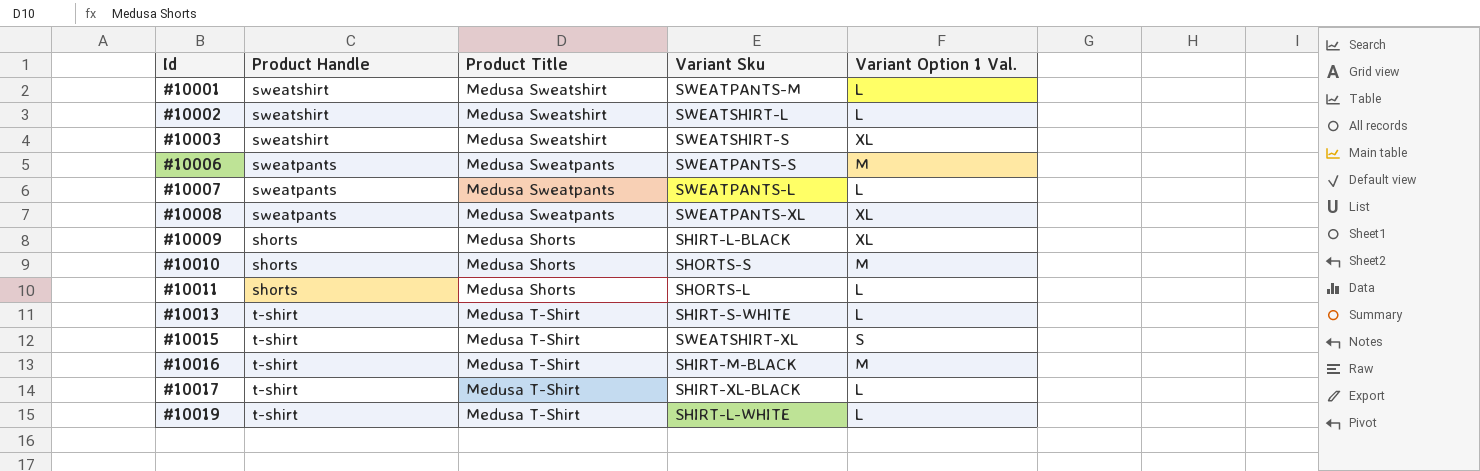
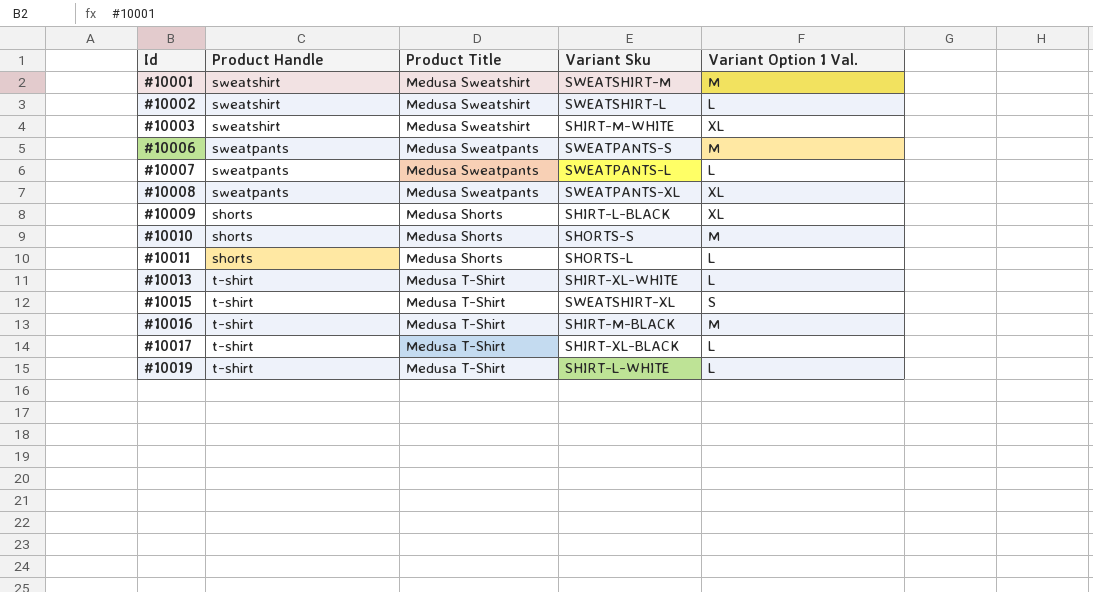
#10001 | Variant Sku: SWEATPANTS-M -> SWEATSHIRT-M
#10001 | Variant Option 1 Val.: L -> M
#10003 | Variant Sku: SWEATSHIRT-S -> SHIRT-M-WHITE
#10013 | Variant Sku: SHIRT-S-WHITE -> SHIRT-XL-WHITE

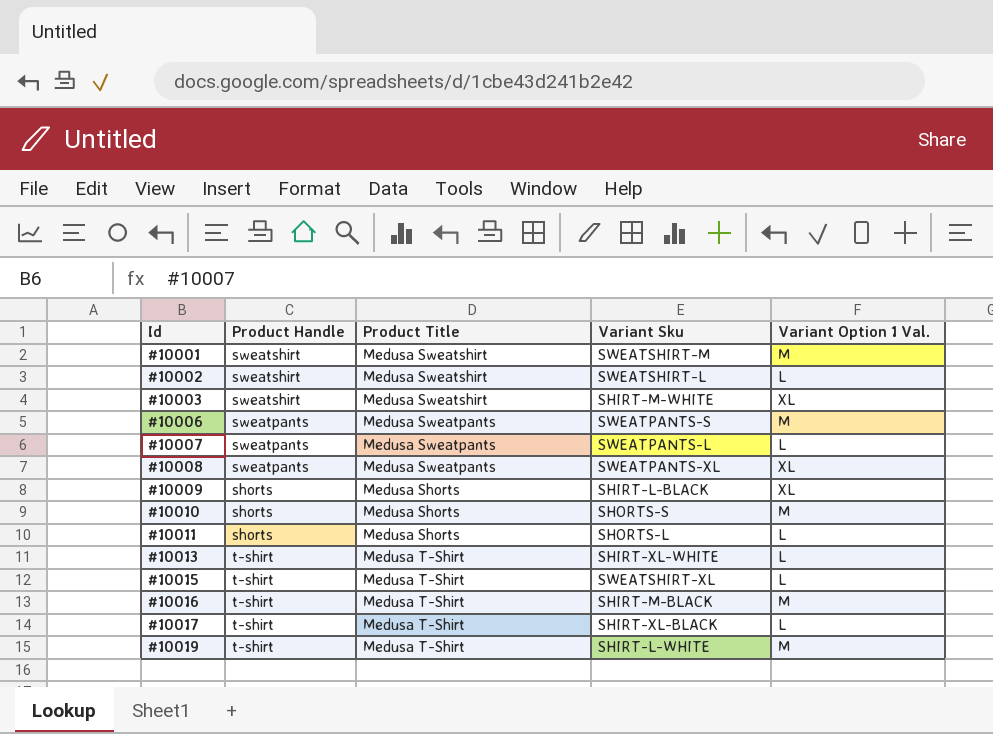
#10015 | Variant Option 1 Val.: S -> L
#10019 | Variant Option 1 Val.: L -> M

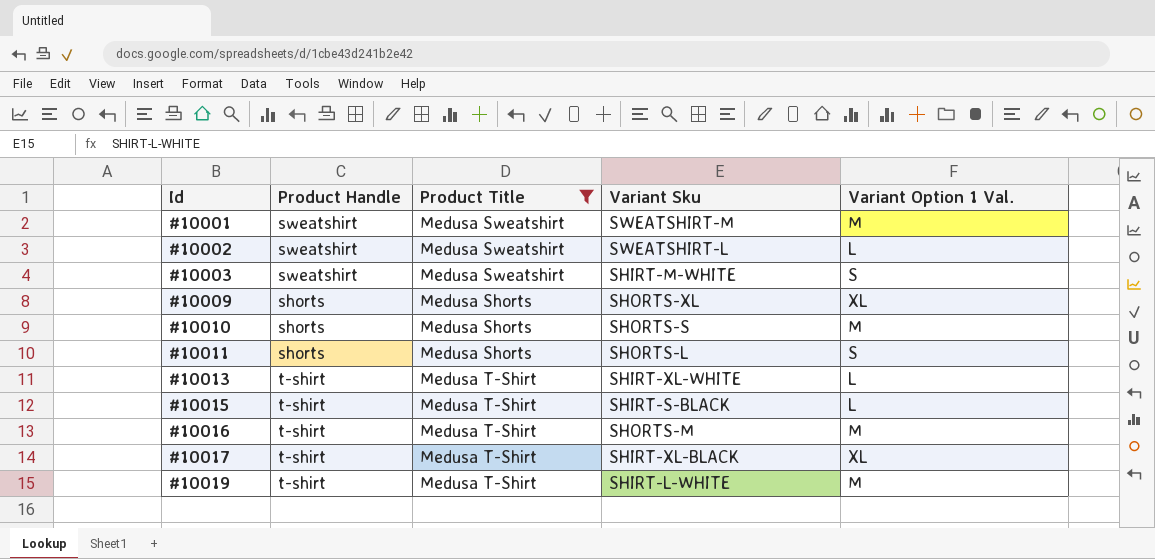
filter: none -> Product Title != Medusa Sweatpants
#10003 | Variant Option 1 Val.: XL -> S
#10009 | Variant Sku: SHIRT-L-BLACK -> SHORTS-XL
#10011 | Variant Option 1 Val.: L -> S
#10015 | Variant Sku: SWEATSHIRT-XL -> SHIRT-S-BLACK
#10016 | Variant Sku: SHIRT-M-BLACK -> SHORTS-M
#10017 | Variant Option 1 Val.: L -> XL

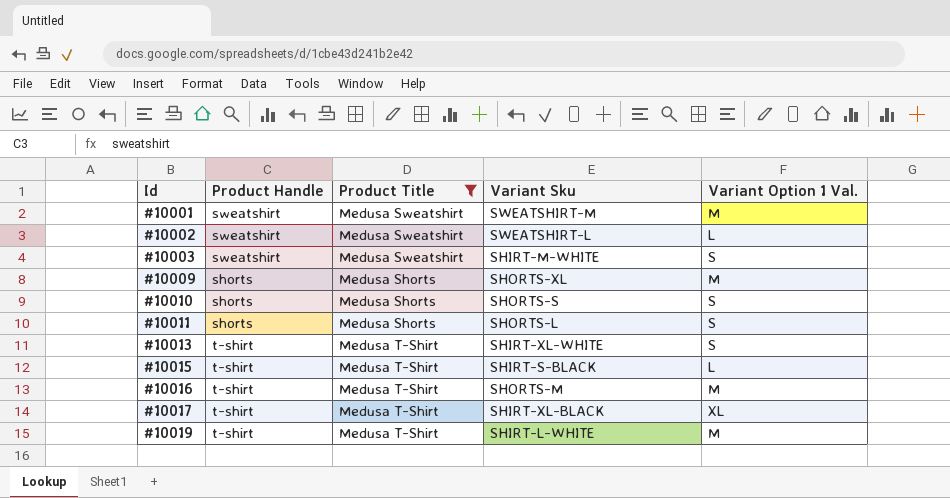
#10009 | Variant Option 1 Val.: XL -> M
#10010 | Variant Option 1 Val.: M -> S
#10013 | Variant Option 1 Val.: L -> S

